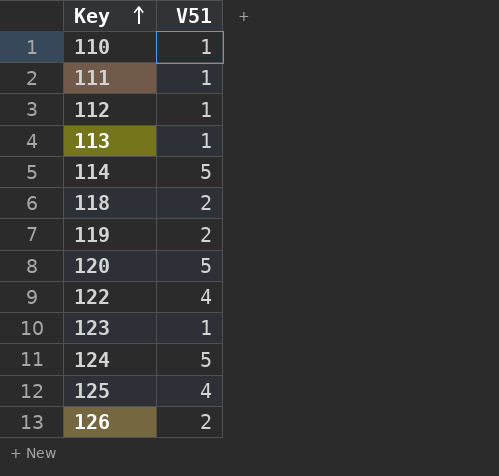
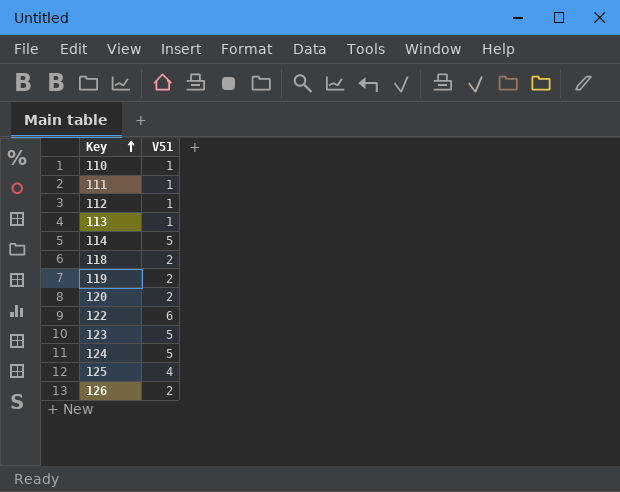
120 | V51: 5 -> 2
122 | V51: 4 -> 6
123 | V51: 1 -> 5

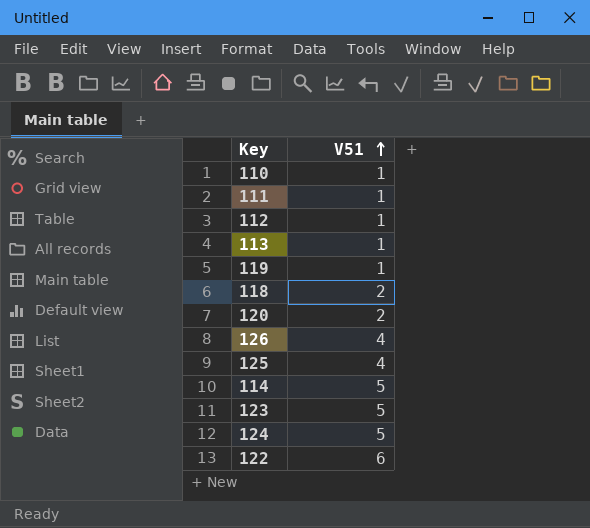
row order: Key ascending -> V51 ascending
119 | V51: 2 -> 1
126 | V51: 2 -> 4

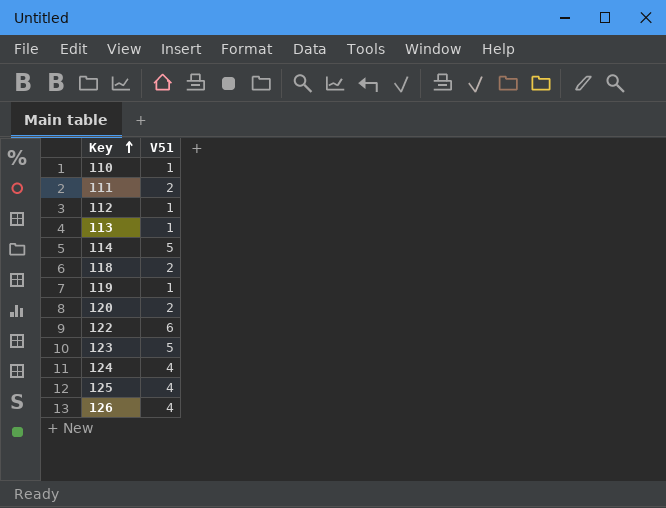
row order: V51 ascending -> Key ascending
111 | V51: 1 -> 2
124 | V51: 5 -> 4

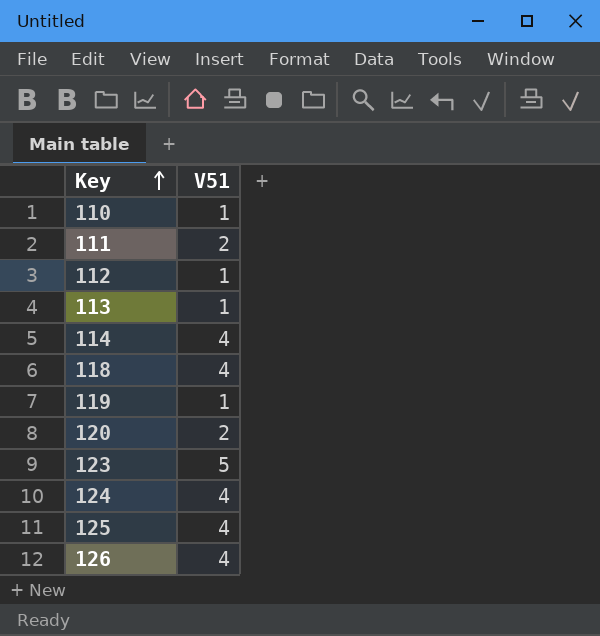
row 122: 6 -> none
114 | V51: 5 -> 4
118 | V51: 2 -> 4

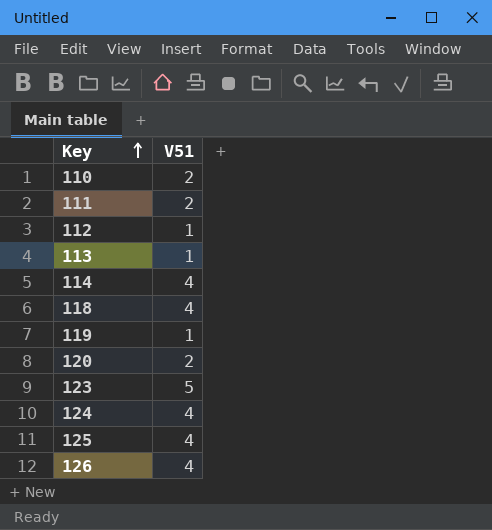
110 | V51: 1 -> 2

